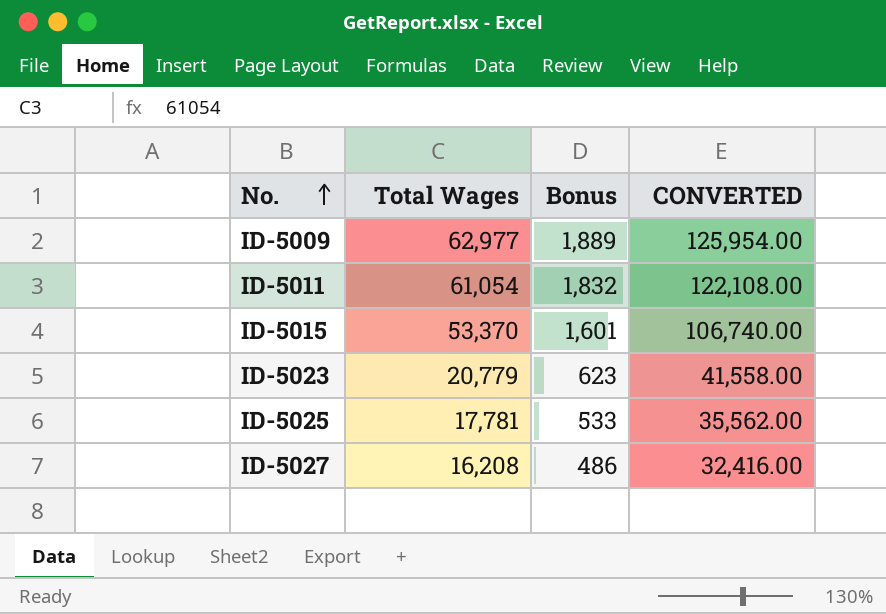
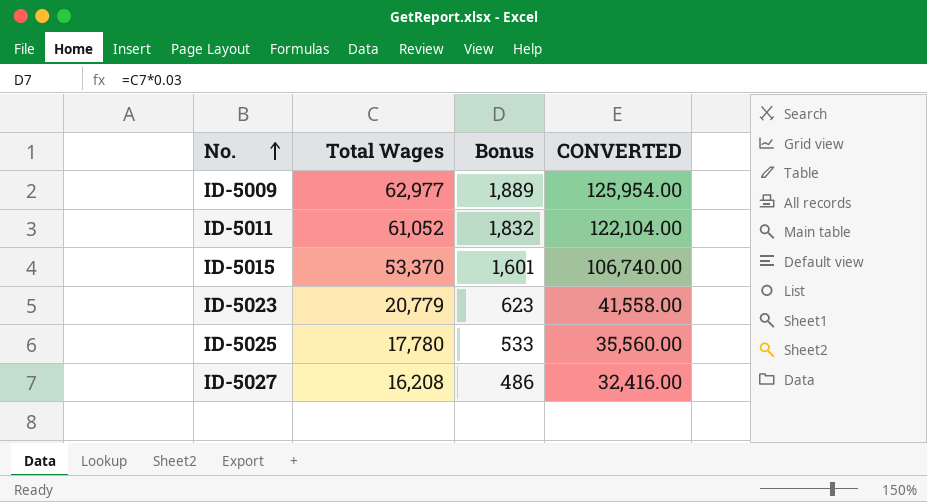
ID-5011 | Total Wages: 61,054 -> 61,052
ID-5011 | CONVERTED: 122,108.00 -> 122,104.00
ID-5025 | Total Wages: 17,781 -> 17,780
ID-5025 | CONVERTED: 35,562.00 -> 35,560.00

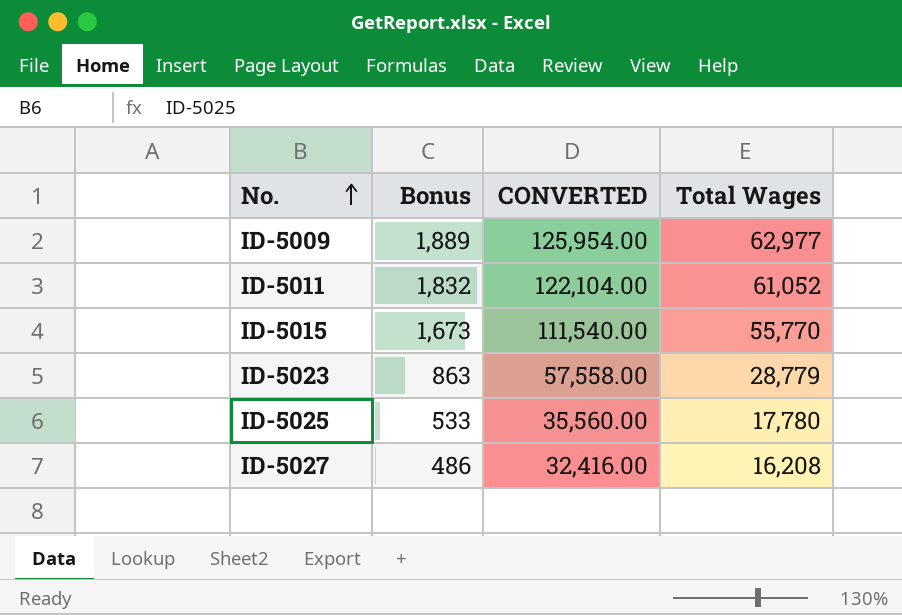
column Total Wages | position: 2 -> 4
ID-5015 | Bonus: 1,601 -> 1,673
ID-5015 | CONVERTED: 106,740.00 -> 111,540.00
ID-5015 | Total Wages: 53,370 -> 55,770
ID-5023 | Bonus: 623 -> 863
ID-5023 | CONVERTED: 41,558.00 -> 57,558.00
ID-5023 | Total Wages: 20,779 -> 28,779

